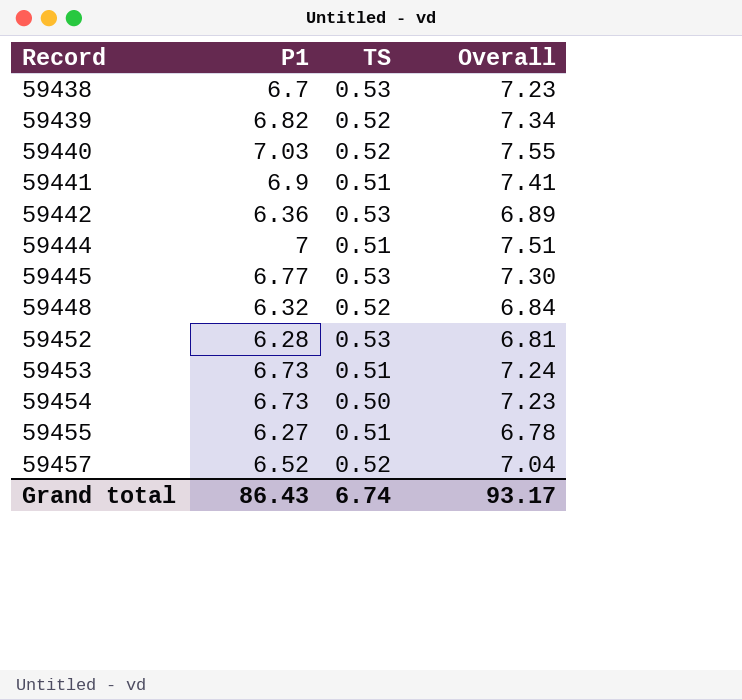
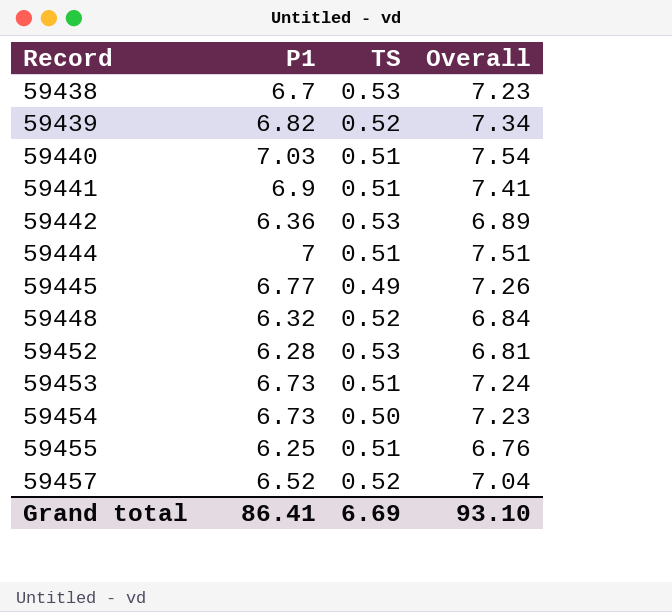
59440 | TS: 0.52 -> 0.51
59440 | Overall: 7.55 -> 7.54
59445 | TS: 0.53 -> 0.49
59445 | Overall: 7.30 -> 7.26
59455 | P1: 6.27 -> 6.25
59455 | Overall: 6.78 -> 6.76
Grand total | P1: 86.43 -> 86.41
Grand total | TS: 6.74 -> 6.69
Grand total | Overall: 93.17 -> 93.10

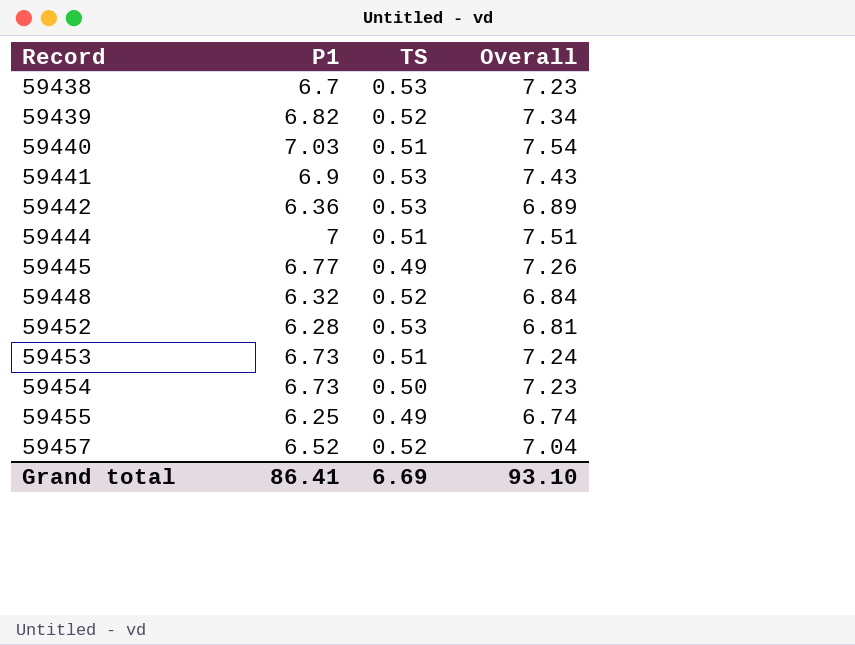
59441 | TS: 0.51 -> 0.53
59441 | Overall: 7.41 -> 7.43
59455 | TS: 0.51 -> 0.49
59455 | Overall: 6.76 -> 6.74

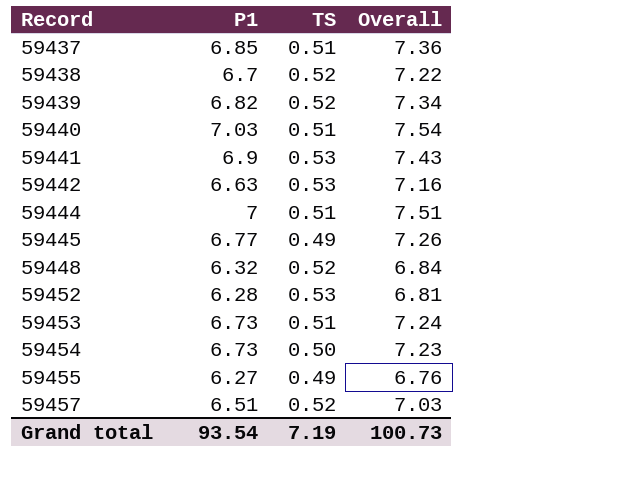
row 59437: none -> 6.85 | 0.51 | 7.36
59438 | TS: 0.53 -> 0.52
59438 | Overall: 7.23 -> 7.22
59442 | P1: 6.36 -> 6.63
59442 | Overall: 6.89 -> 7.16
59455 | P1: 6.25 -> 6.27
59455 | Overall: 6.74 -> 6.76
59457 | P1: 6.52 -> 6.51
59457 | Overall: 7.04 -> 7.03
Grand total | P1: 86.41 -> 93.54
Grand total | TS: 6.69 -> 7.19
Grand total | Overall: 93.10 -> 100.73

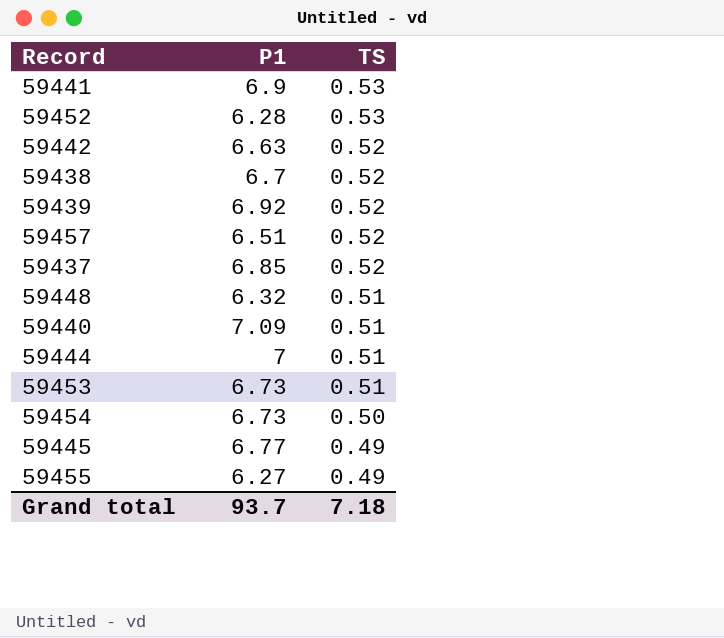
row order: Record ascending -> TS descending
column Overall | formula: [P1] + [TS] -> none
59442 | TS: 0.53 -> 0.52
59439 | P1: 6.82 -> 6.92
59437 | TS: 0.51 -> 0.52
59448 | TS: 0.52 -> 0.51
59440 | P1: 7.03 -> 7.09
Grand total | P1: 93.54 -> 93.7
Grand total | TS: 7.19 -> 7.18

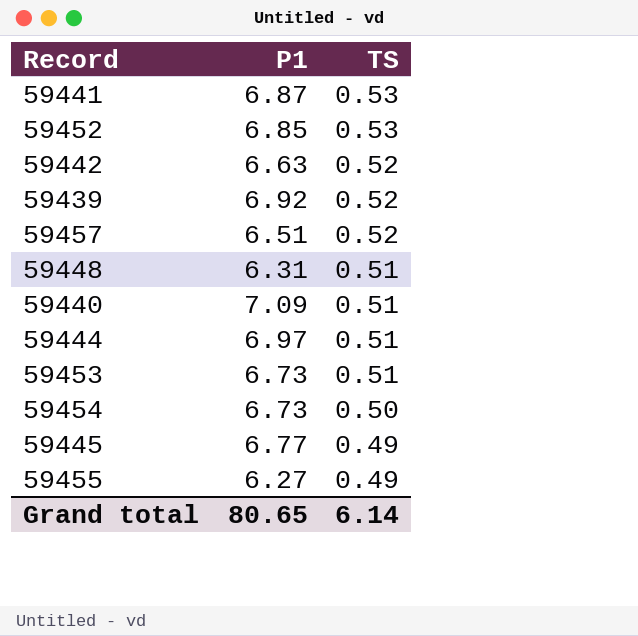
row 59438: 6.7 | 0.52 -> none
row 59437: 6.85 | 0.52 -> none
59441 | P1: 6.9 -> 6.87
59452 | P1: 6.28 -> 6.85
59448 | P1: 6.32 -> 6.31
59444 | P1: 7 -> 6.97
Grand total | P1: 93.7 -> 80.65
Grand total | TS: 7.18 -> 6.14

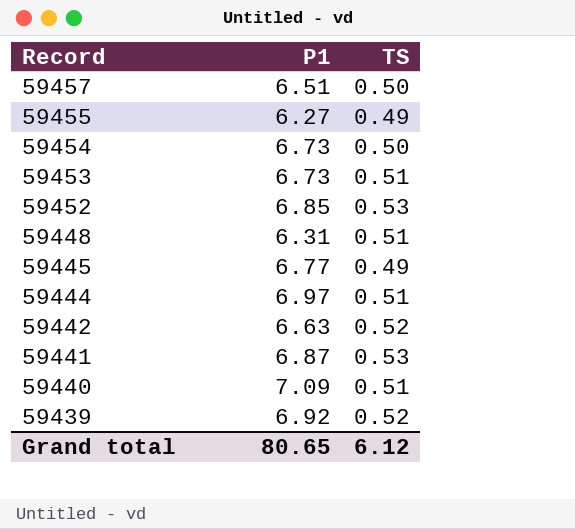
row order: TS descending -> Record descending
59457 | TS: 0.52 -> 0.50
Grand total | TS: 6.14 -> 6.12

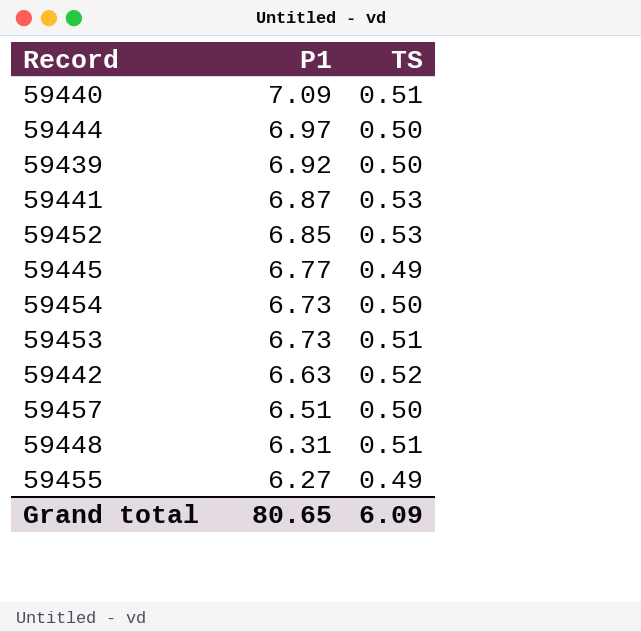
row order: Record descending -> P1 descending
59444 | TS: 0.51 -> 0.50
59439 | TS: 0.52 -> 0.50
Grand total | TS: 6.12 -> 6.09

